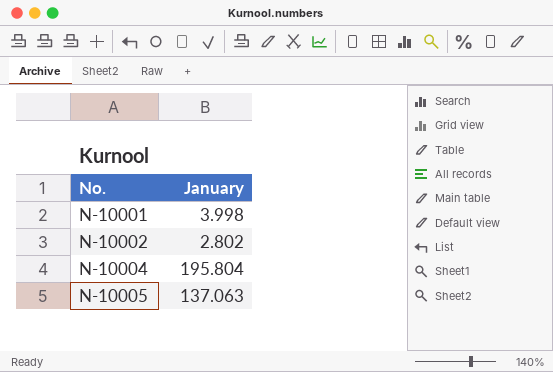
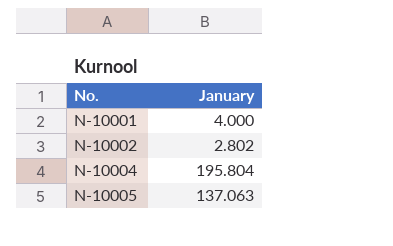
N-10001 | January: 3.998 -> 4.000

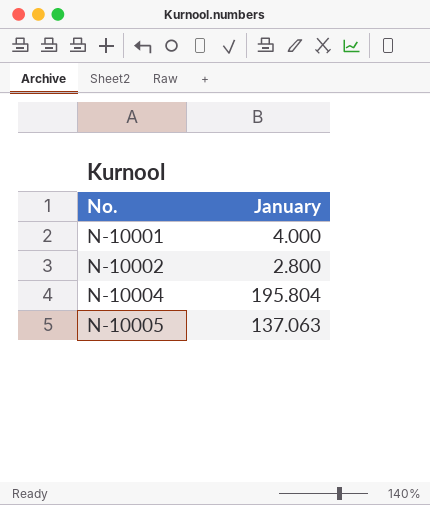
N-10002 | January: 2.802 -> 2.800

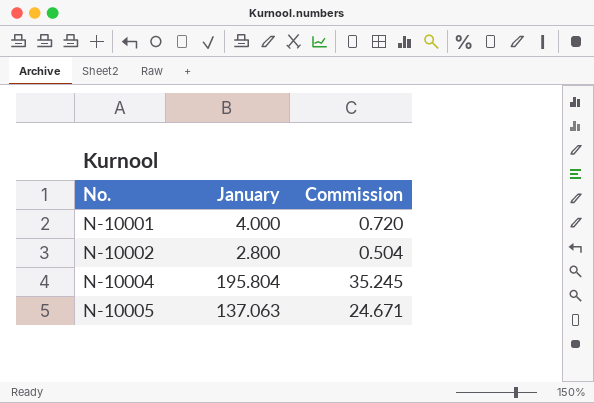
column Commission | formula: none -> [January] * 0.18

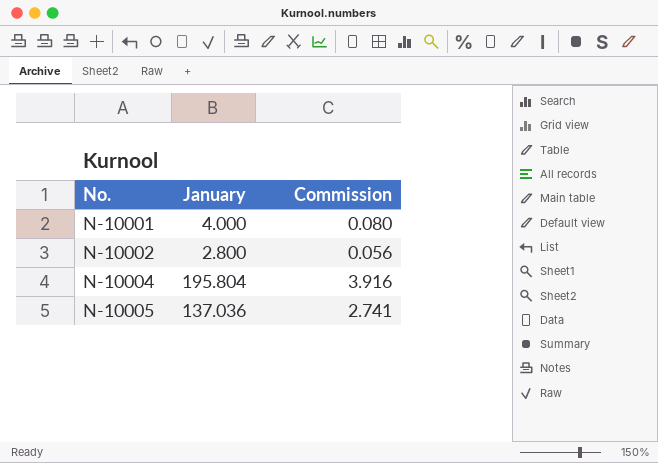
column Commission | formula: [January] * 0.18 -> [January] * 0.02
N-10005 | January: 137.063 -> 137.036

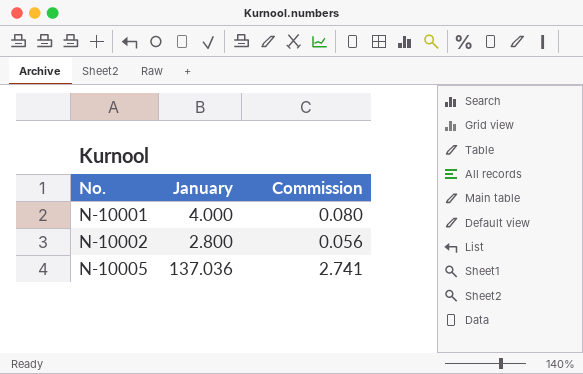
row N-10004: 195.804 | 3.916 -> none

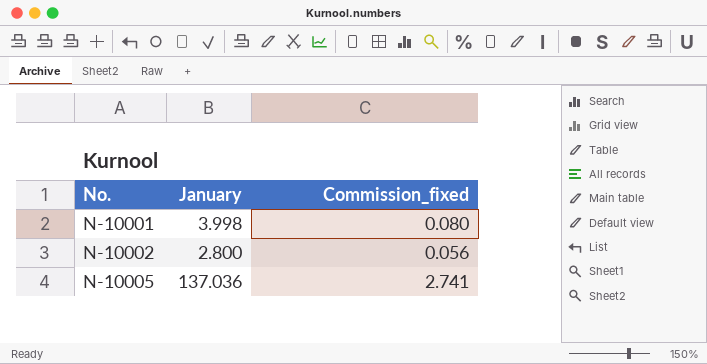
column name: Commission -> Commission_fixed
N-10001 | January: 4.000 -> 3.998

